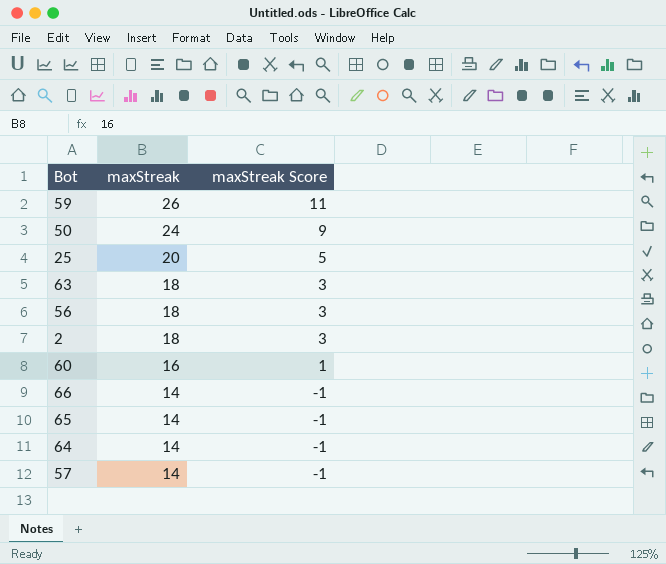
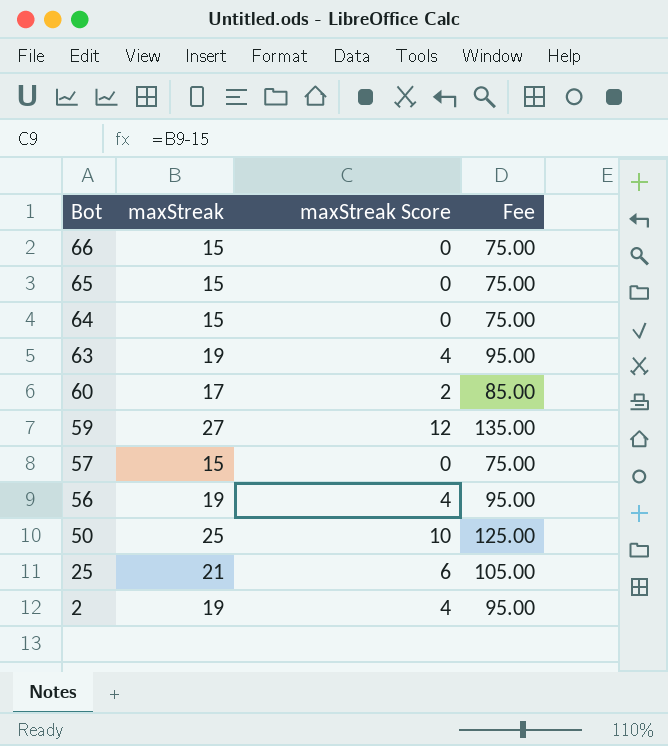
row order: maxStreak descending -> Bot descending
column Fee | formula: none -> [maxStreak] * 5
66 | maxStreak: 14 -> 15
66 | maxStreak Score: -1 -> 0
65 | maxStreak: 14 -> 15
65 | maxStreak Score: -1 -> 0
64 | maxStreak: 14 -> 15
64 | maxStreak Score: -1 -> 0
63 | maxStreak: 18 -> 19
63 | maxStreak Score: 3 -> 4
60 | maxStreak: 16 -> 17
60 | maxStreak Score: 1 -> 2
59 | maxStreak: 26 -> 27
59 | maxStreak Score: 11 -> 12
57 | maxStreak: 14 -> 15
57 | maxStreak Score: -1 -> 0
56 | maxStreak: 18 -> 19
56 | maxStreak Score: 3 -> 4
50 | maxStreak: 24 -> 25
50 | maxStreak Score: 9 -> 10
25 | maxStreak: 20 -> 21
25 | maxStreak Score: 5 -> 6
2 | maxStreak: 18 -> 19
2 | maxStreak Score: 3 -> 4

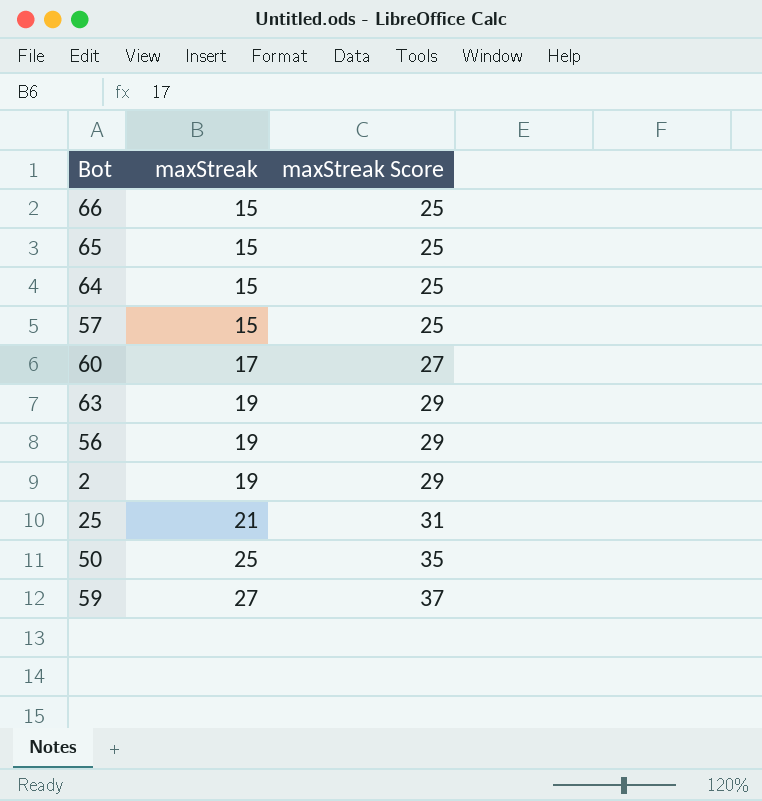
row order: Bot descending -> maxStreak ascending
column Fee | formula: [maxStreak] * 5 -> none
column maxStreak Score | formula: [maxStreak] - 15 -> [maxStreak] + 10

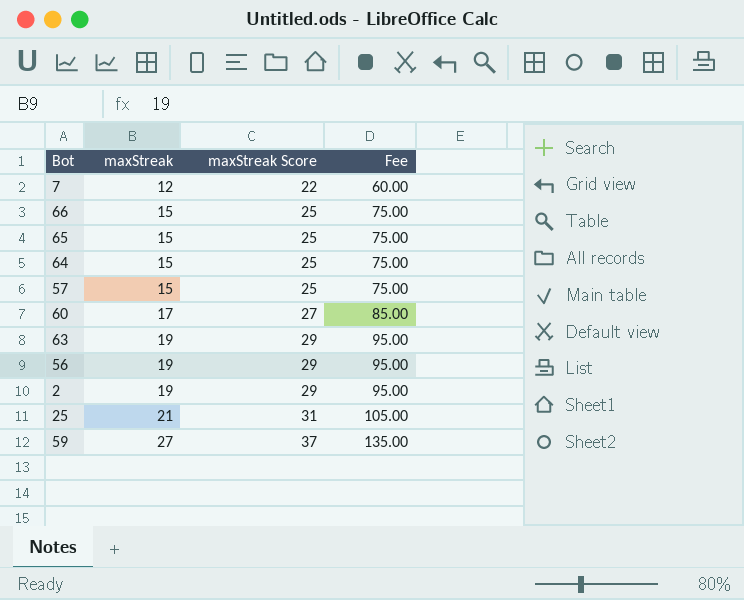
column Fee | formula: none -> [maxStreak] * 5
row 50: 25 | 35 -> none
row 7: none -> 12 | 22 | 60.00

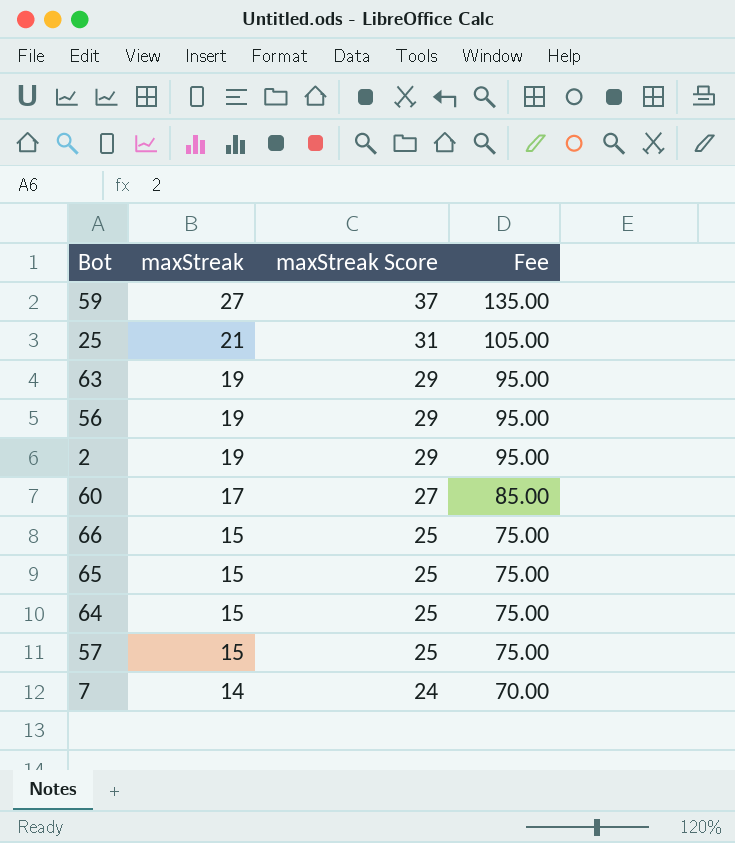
row order: maxStreak ascending -> maxStreak descending
7 | maxStreak: 12 -> 14
7 | maxStreak Score: 22 -> 24
7 | Fee: 60.00 -> 70.00

